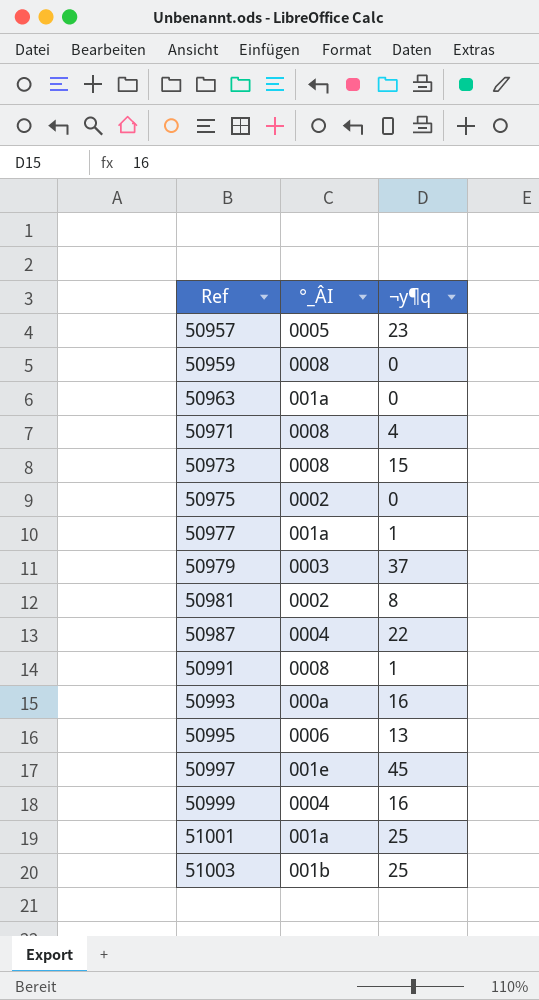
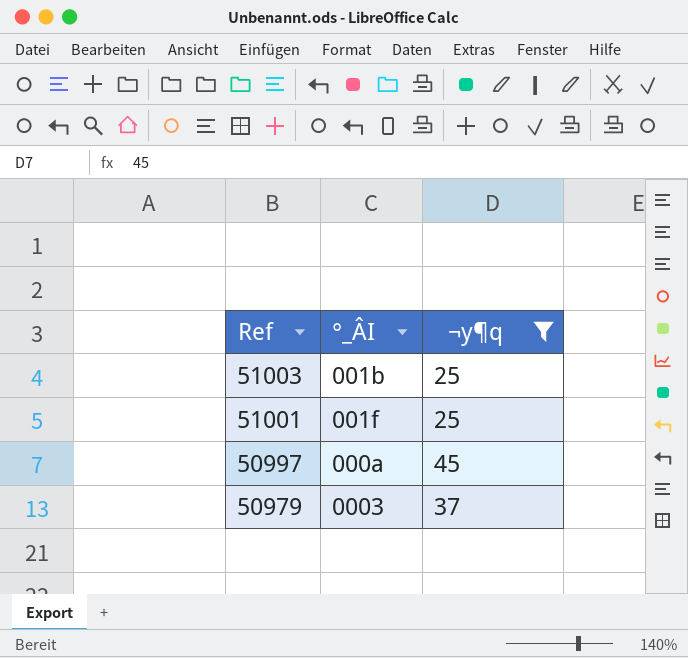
filter: none -> ¬y¶q >= 25
row order: Ref ascending -> Ref descending
51001 | °_ÂI: 001a -> 001f
50997 | °_ÂI: 001e -> 000a

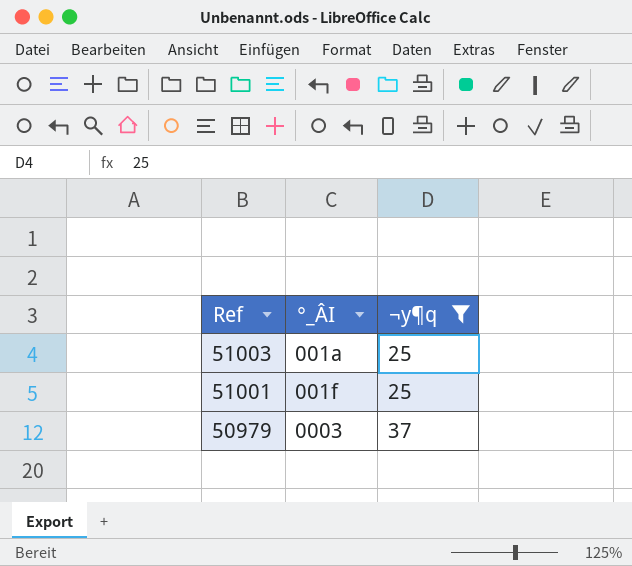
row 50997: 000a | 45 -> none
51003 | °_ÂI: 001b -> 001a

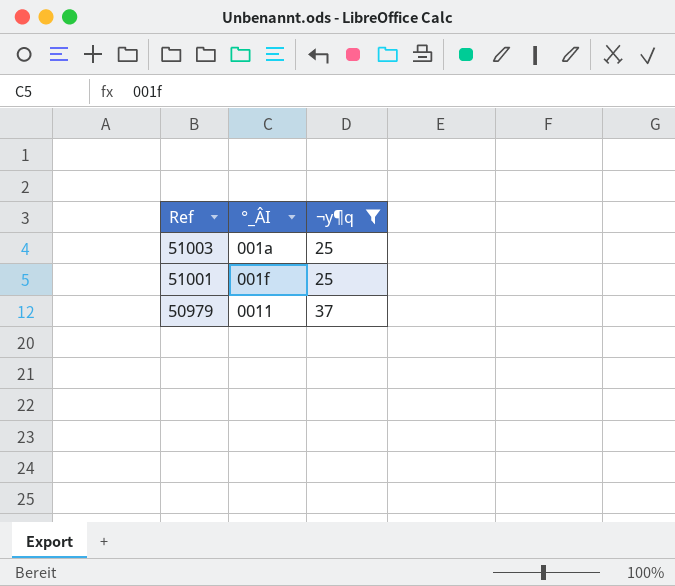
50979 | °_ÂI: 0003 -> 0011

